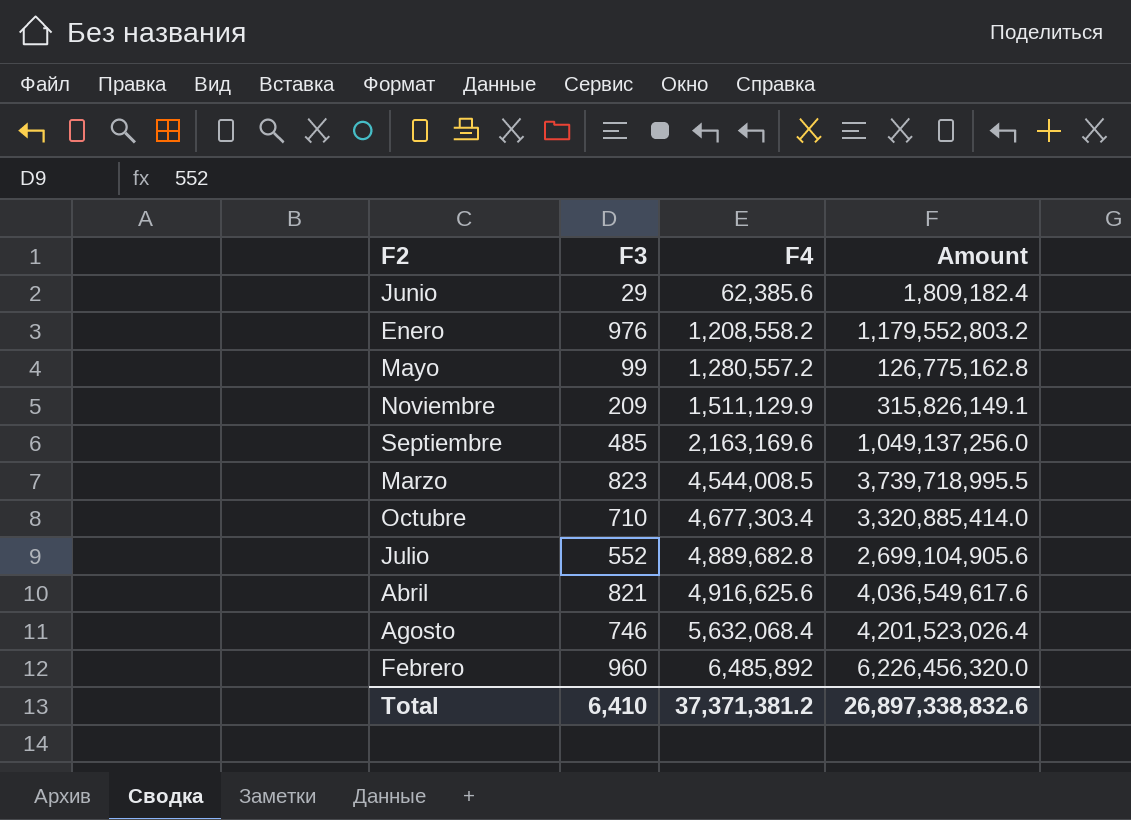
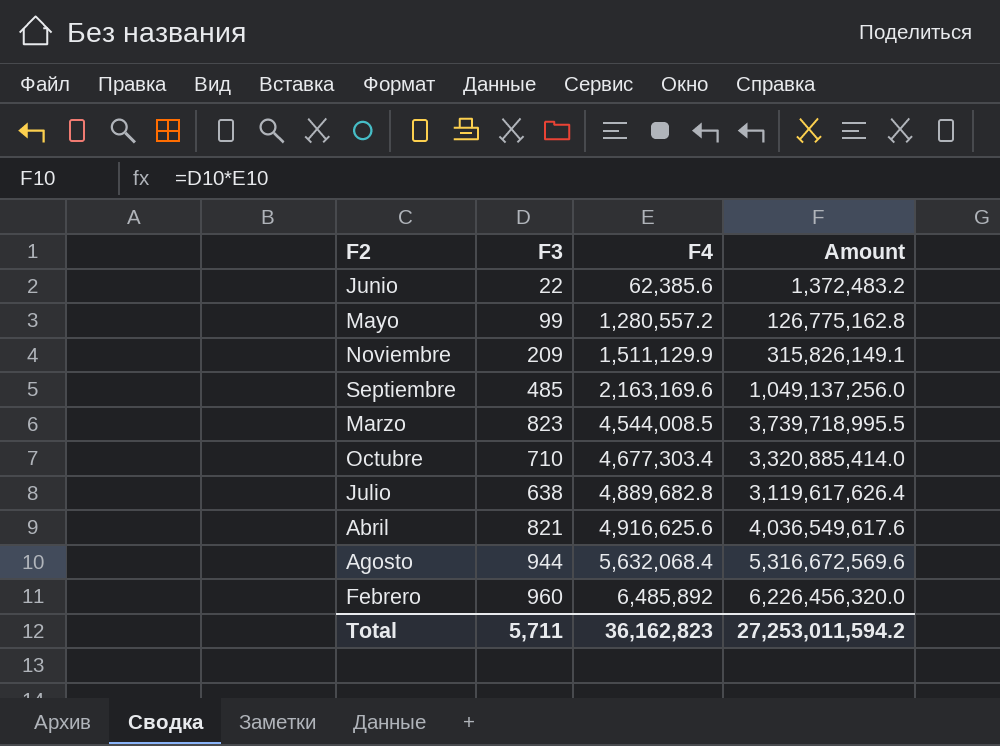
row Enero: 976 | 1,208,558.2 | 1,179,552,803.2 -> none
Junio | F3: 29 -> 22
Junio | Amount: 1,809,182.4 -> 1,372,483.2
Julio | F3: 552 -> 638
Julio | Amount: 2,699,104,905.6 -> 3,119,617,626.4
Agosto | F3: 746 -> 944
Agosto | Amount: 4,201,523,026.4 -> 5,316,672,569.6
Total | F3: 6,410 -> 5,711
Total | F4: 37,371,381.2 -> 36,162,823
Total | Amount: 26,897,338,832.6 -> 27,253,011,594.2

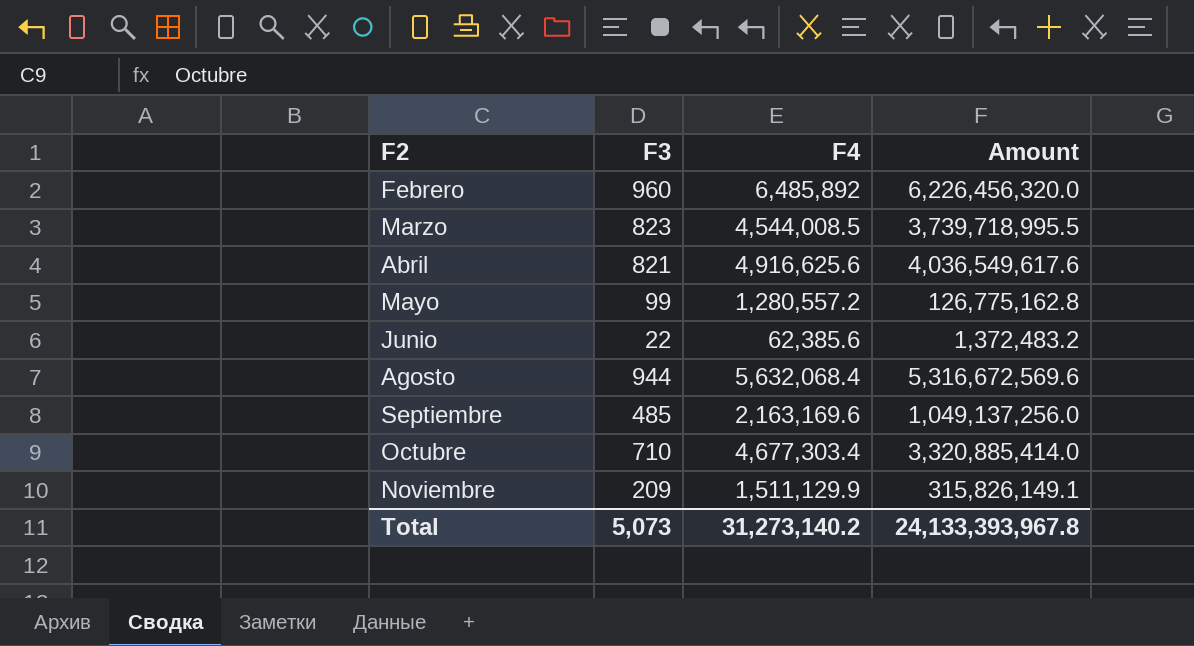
row order: F4 ascending -> F2 ascending
row Julio: 638 | 4,889,682.8 | 3,119,617,626.4 -> none
Total | F3: 5,711 -> 5,073
Total | F4: 36,162,823 -> 31,273,140.2
Total | Amount: 27,253,011,594.2 -> 24,133,393,967.8

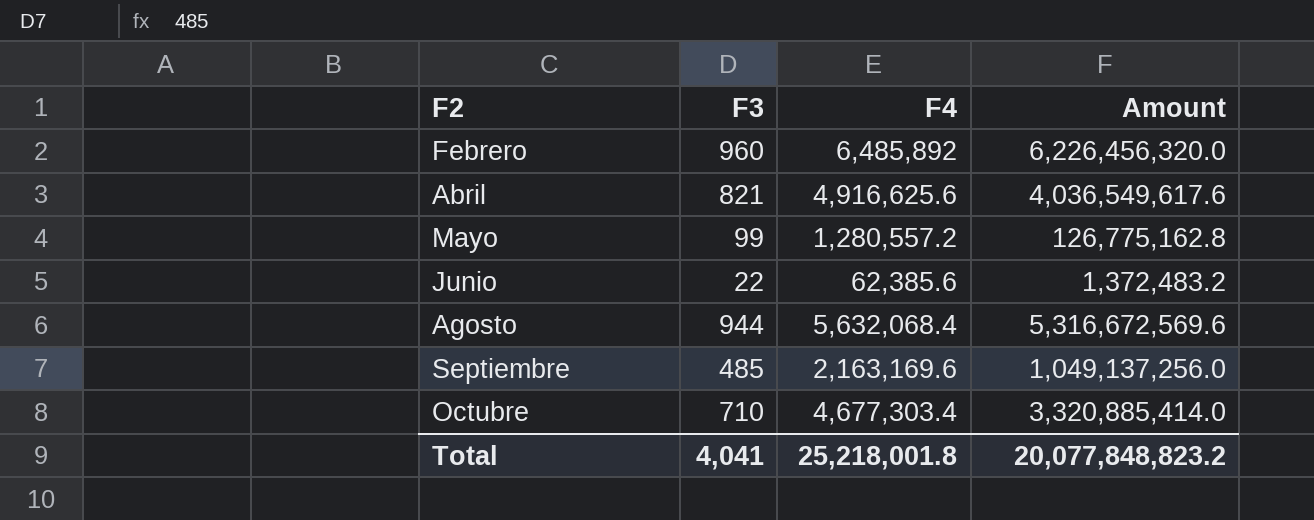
row Marzo: 823 | 4,544,008.5 | 3,739,718,995.5 -> none
row Noviembre: 209 | 1,511,129.9 | 315,826,149.1 -> none
Total | F3: 5,073 -> 4,041
Total | F4: 31,273,140.2 -> 25,218,001.8
Total | Amount: 24,133,393,967.8 -> 20,077,848,823.2

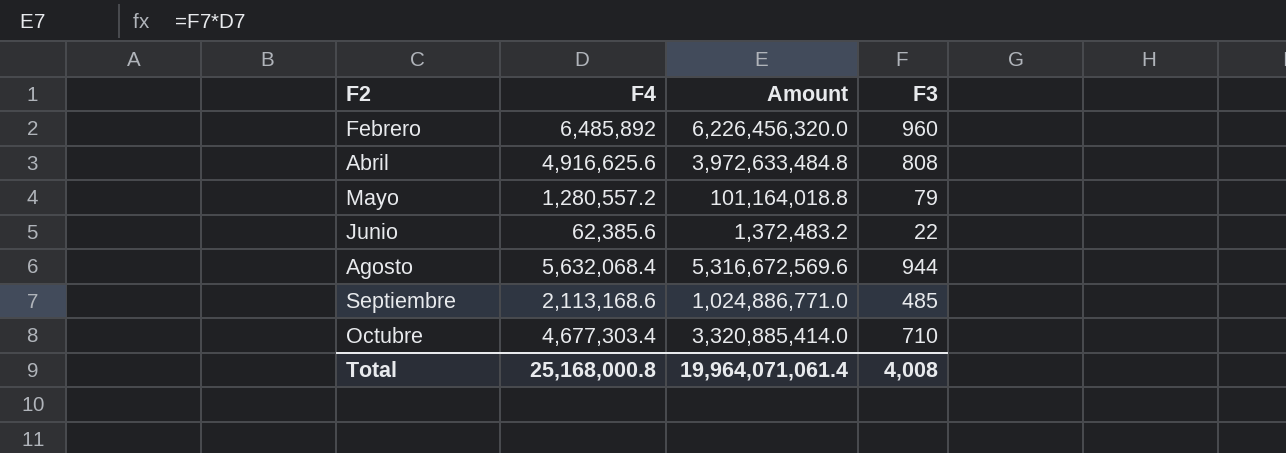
column F3 | position: 2 -> 4
Abril | Amount: 4,036,549,617.6 -> 3,972,633,484.8
Abril | F3: 821 -> 808
Mayo | Amount: 126,775,162.8 -> 101,164,018.8
Mayo | F3: 99 -> 79
Septiembre | F4: 2,163,169.6 -> 2,113,168.6
Septiembre | Amount: 1,049,137,256.0 -> 1,024,886,771.0
Total | F4: 25,218,001.8 -> 25,168,000.8
Total | Amount: 20,077,848,823.2 -> 19,964,071,061.4
Total | F3: 4,041 -> 4,008

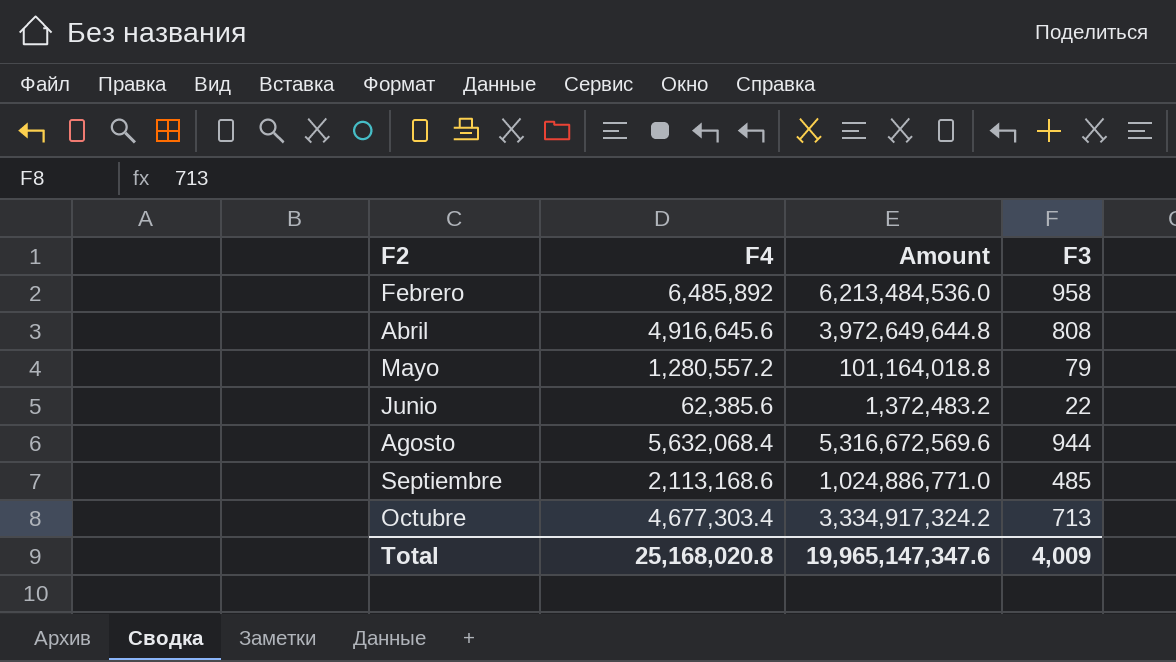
Febrero | Amount: 6,226,456,320.0 -> 6,213,484,536.0
Febrero | F3: 960 -> 958
Abril | F4: 4,916,625.6 -> 4,916,645.6
Abril | Amount: 3,972,633,484.8 -> 3,972,649,644.8
Octubre | Amount: 3,320,885,414.0 -> 3,334,917,324.2
Octubre | F3: 710 -> 713
Total | F4: 25,168,000.8 -> 25,168,020.8
Total | Amount: 19,964,071,061.4 -> 19,965,147,347.6
Total | F3: 4,008 -> 4,009

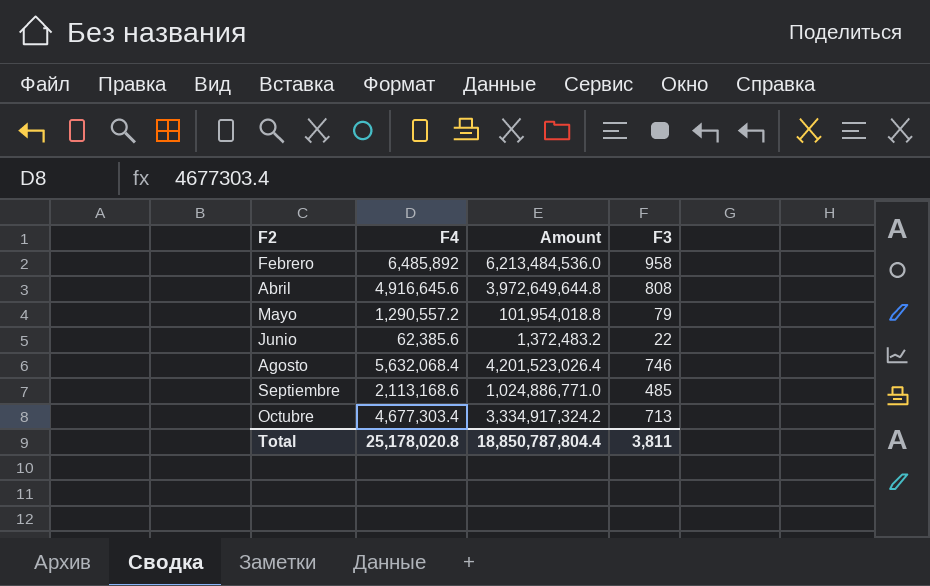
Mayo | F4: 1,280,557.2 -> 1,290,557.2
Mayo | Amount: 101,164,018.8 -> 101,954,018.8
Agosto | Amount: 5,316,672,569.6 -> 4,201,523,026.4
Agosto | F3: 944 -> 746
Total | F4: 25,168,020.8 -> 25,178,020.8
Total | Amount: 19,965,147,347.6 -> 18,850,787,804.4
Total | F3: 4,009 -> 3,811

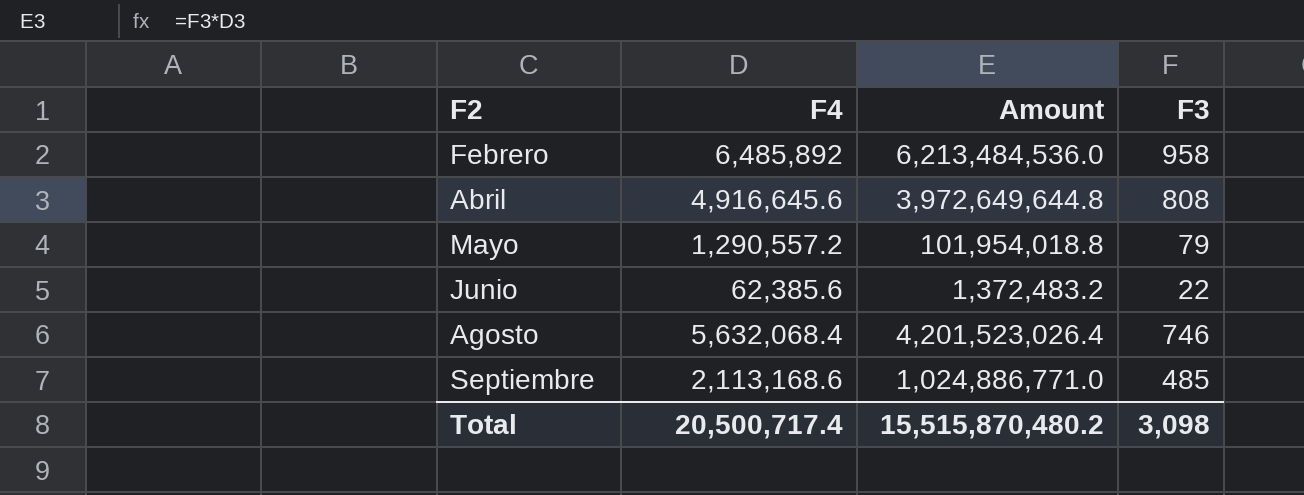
row Octubre: 4,677,303.4 | 3,334,917,324.2 | 713 -> none
Total | F4: 25,178,020.8 -> 20,500,717.4
Total | Amount: 18,850,787,804.4 -> 15,515,870,480.2
Total | F3: 3,811 -> 3,098

